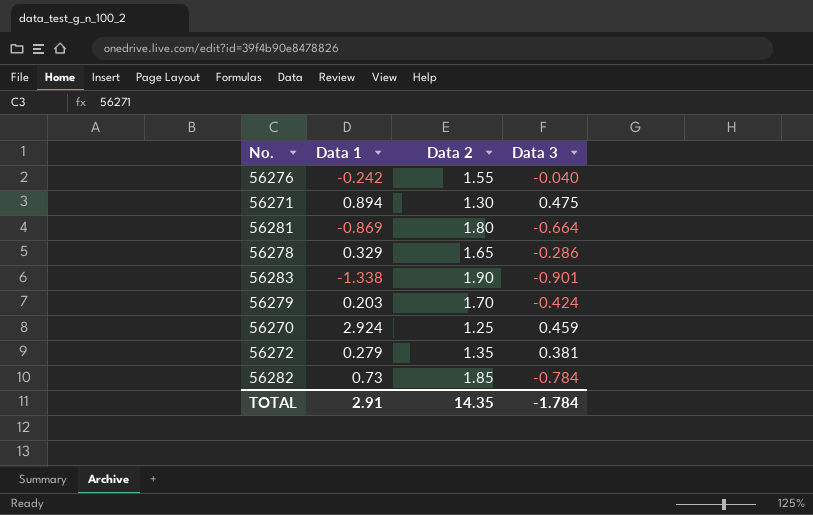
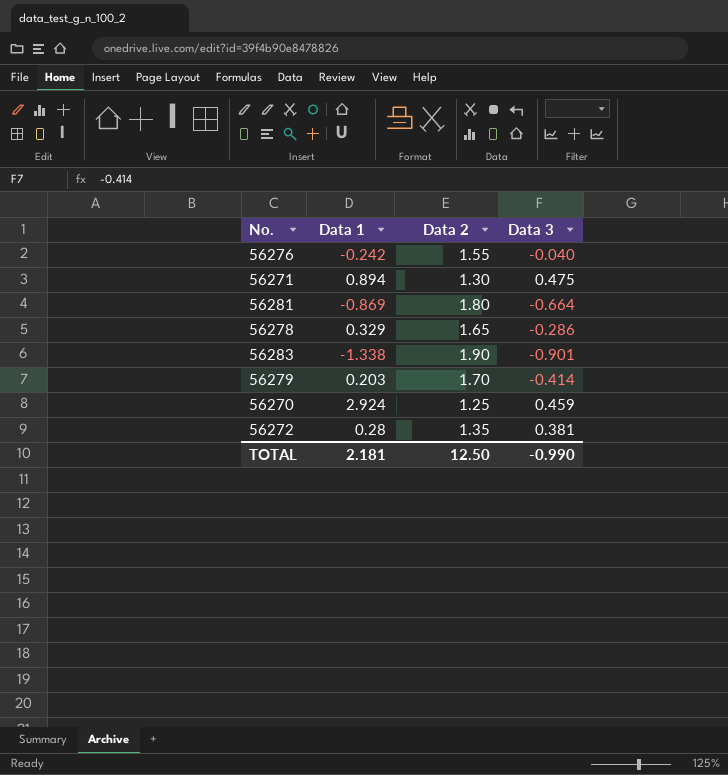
row 56282: 0.73 | 1.85 | -0.784 -> none
56279 | Data 3: -0.424 -> -0.414
56272 | Data 1: 0.279 -> 0.28
TOTAL | Data 1: 2.91 -> 2.181
TOTAL | Data 2: 14.35 -> 12.50
TOTAL | Data 3: -1.784 -> -0.990

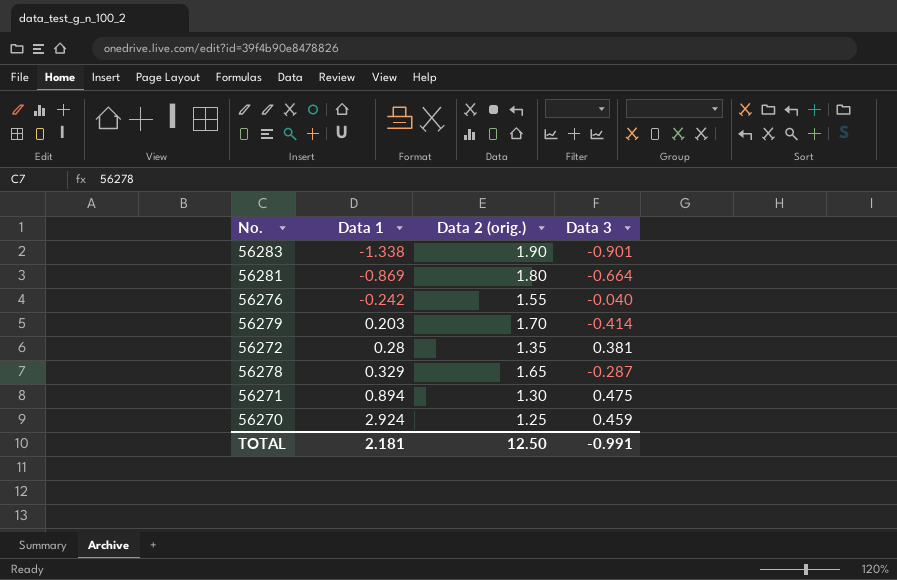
row order: none -> Data 1 ascending
column name: Data 2 -> Data 2 (orig.)
56278 | Data 3: -0.286 -> -0.287
TOTAL | Data 3: -0.990 -> -0.991

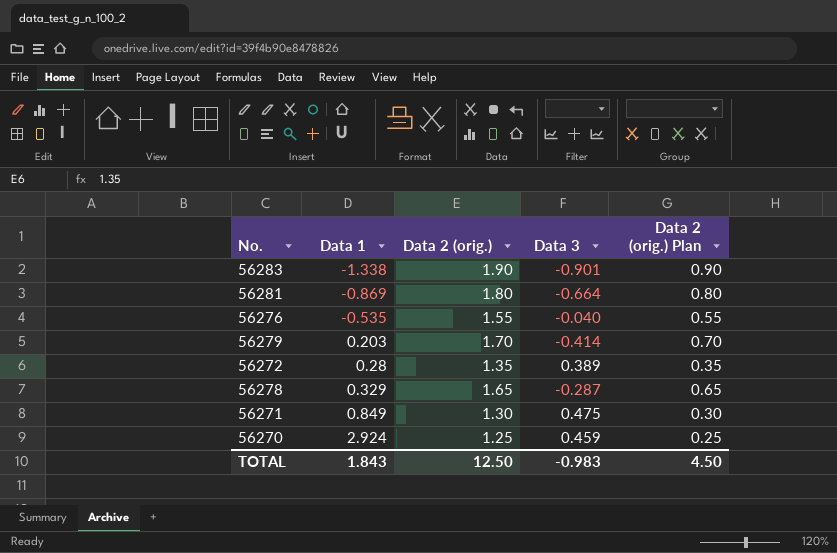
column Data 2 (orig.) Plan | formula: none -> [Data 2 (orig.)] - 1
56276 | Data 1: -0.242 -> -0.535
56272 | Data 3: 0.381 -> 0.389
56271 | Data 1: 0.894 -> 0.849
TOTAL | Data 1: 2.181 -> 1.843
TOTAL | Data 3: -0.991 -> -0.983

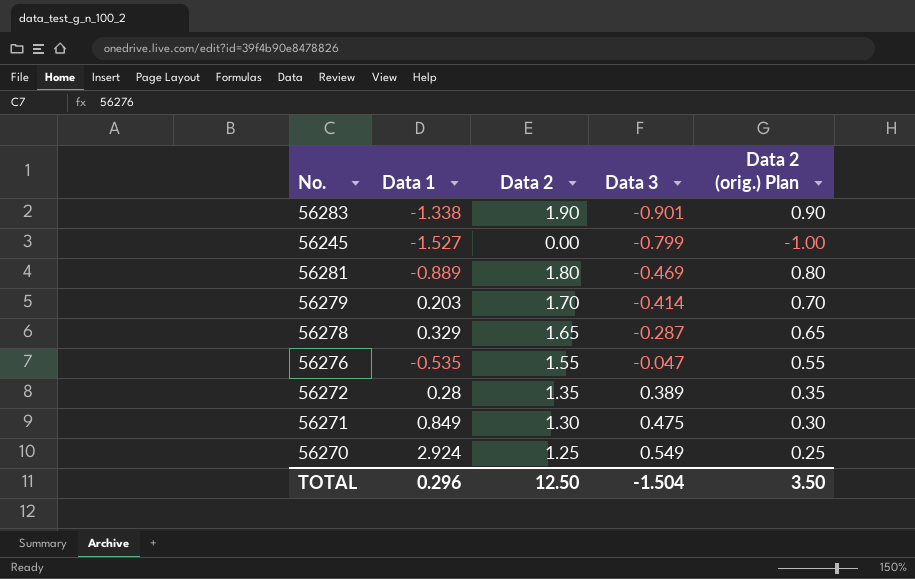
row order: Data 1 ascending -> Data 3 ascending
column name: Data 2 (orig.) -> Data 2
row 56245: none -> -1.527 | 0.00 | -0.799 | -1.00
56281 | Data 1: -0.869 -> -0.889
56281 | Data 3: -0.664 -> -0.469
56276 | Data 3: -0.040 -> -0.047
56270 | Data 3: 0.459 -> 0.549
TOTAL | Data 1: 1.843 -> 0.296
TOTAL | Data 3: -0.983 -> -1.504
TOTAL | Data 2 (orig.) Plan: 4.50 -> 3.50

